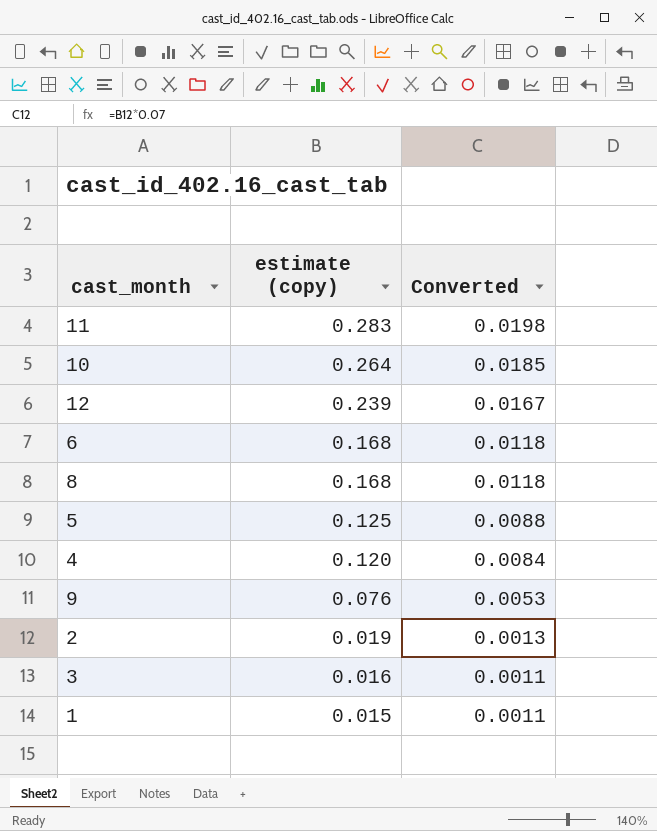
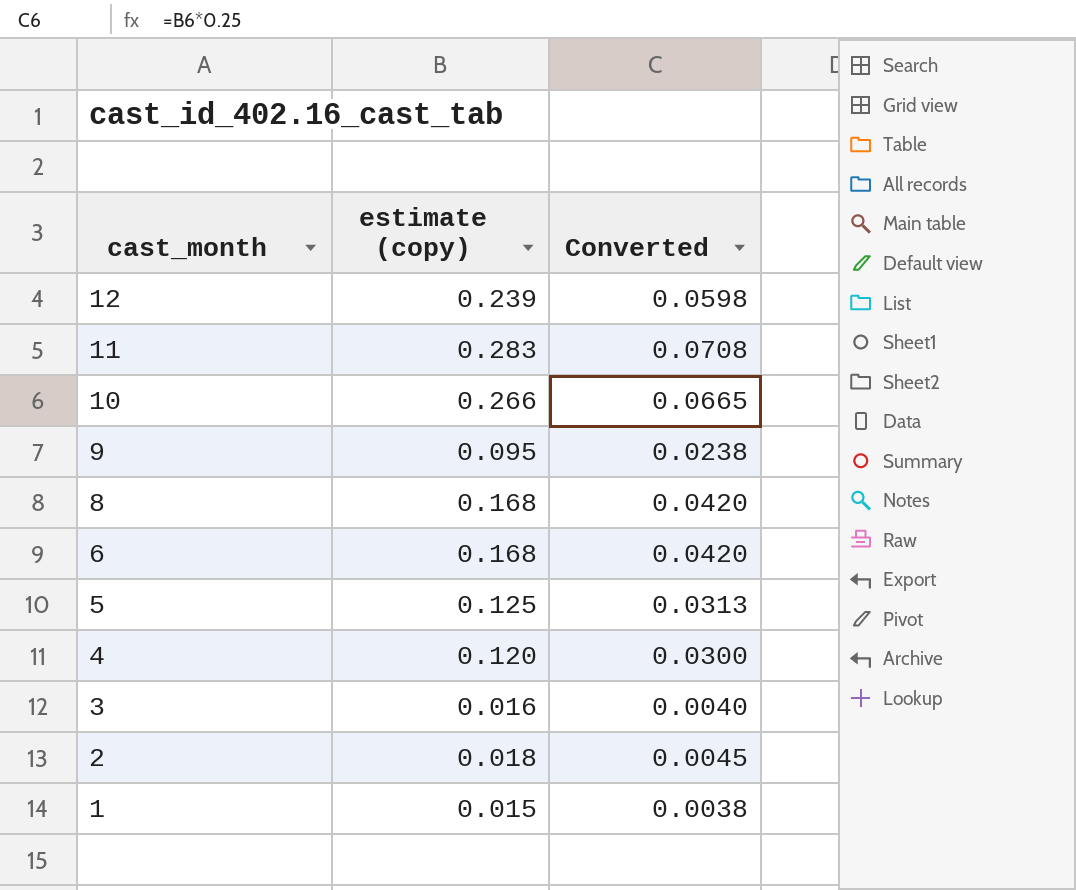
row order: estimate (copy) descending -> cast_month descending
column Converted | formula: [estimate (copy)] * 0.07 -> [estimate (copy)] * 0.25
10 | estimate (copy): 0.264 -> 0.266
9 | estimate (copy): 0.076 -> 0.095
2 | estimate (copy): 0.019 -> 0.018

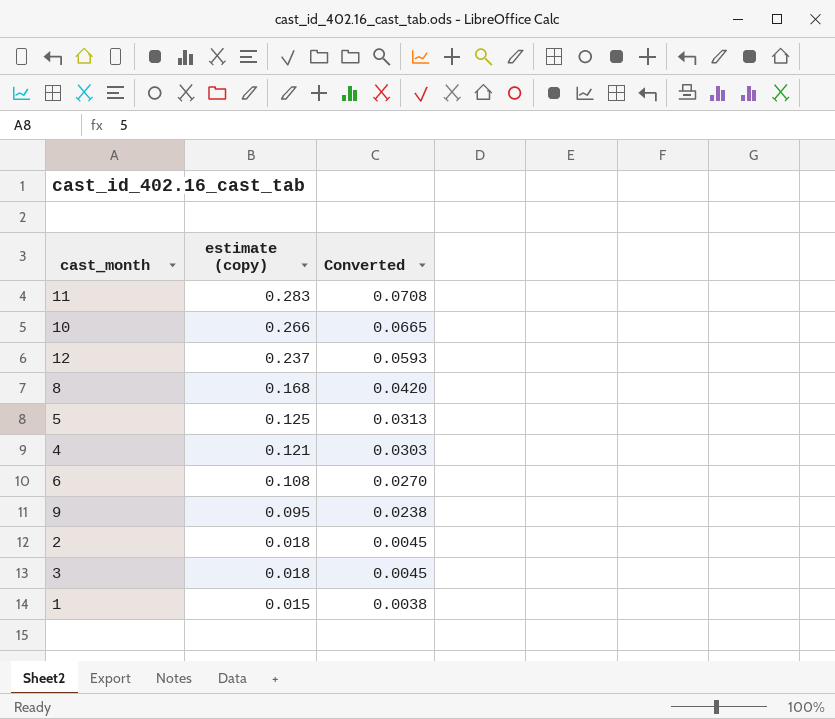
row order: cast_month descending -> estimate (copy) descending
12 | estimate (copy): 0.239 -> 0.237
12 | Converted: 0.0598 -> 0.0593
4 | estimate (copy): 0.120 -> 0.121
4 | Converted: 0.0300 -> 0.0303
6 | estimate (copy): 0.168 -> 0.108
6 | Converted: 0.0420 -> 0.0270
3 | estimate (copy): 0.016 -> 0.018
3 | Converted: 0.0040 -> 0.0045

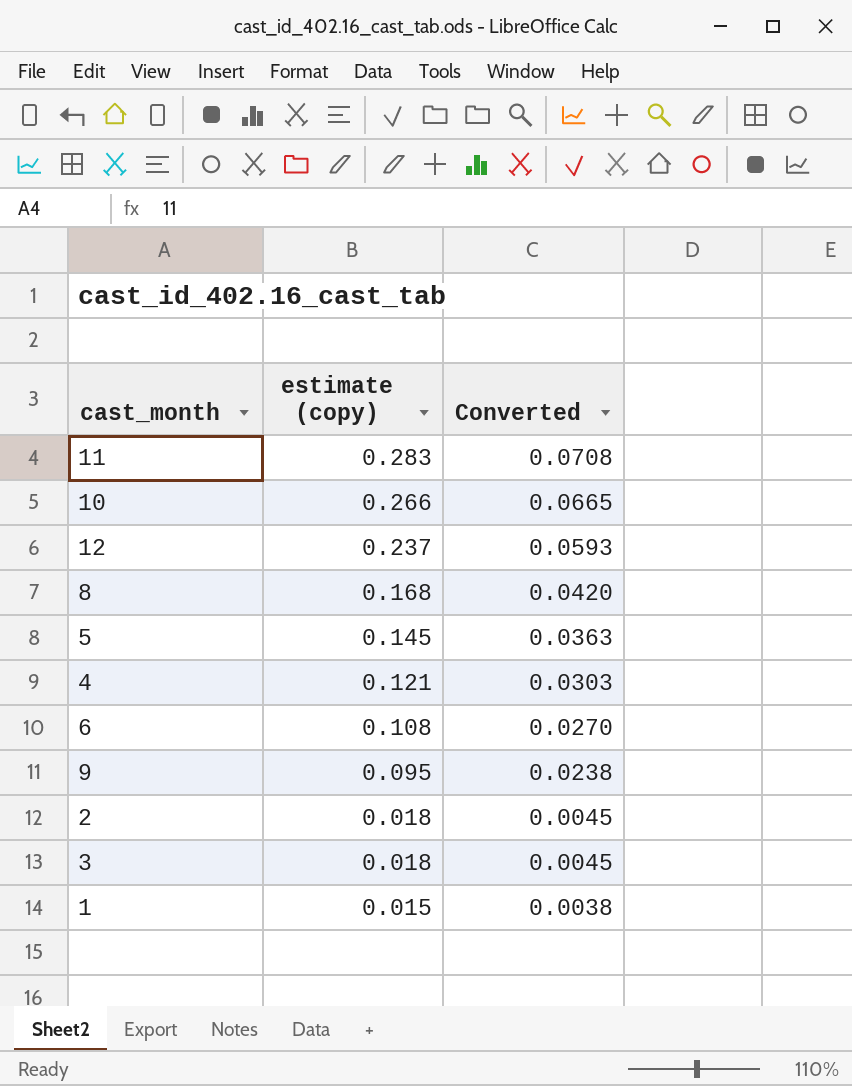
5 | estimate (copy): 0.125 -> 0.145
5 | Converted: 0.0313 -> 0.0363

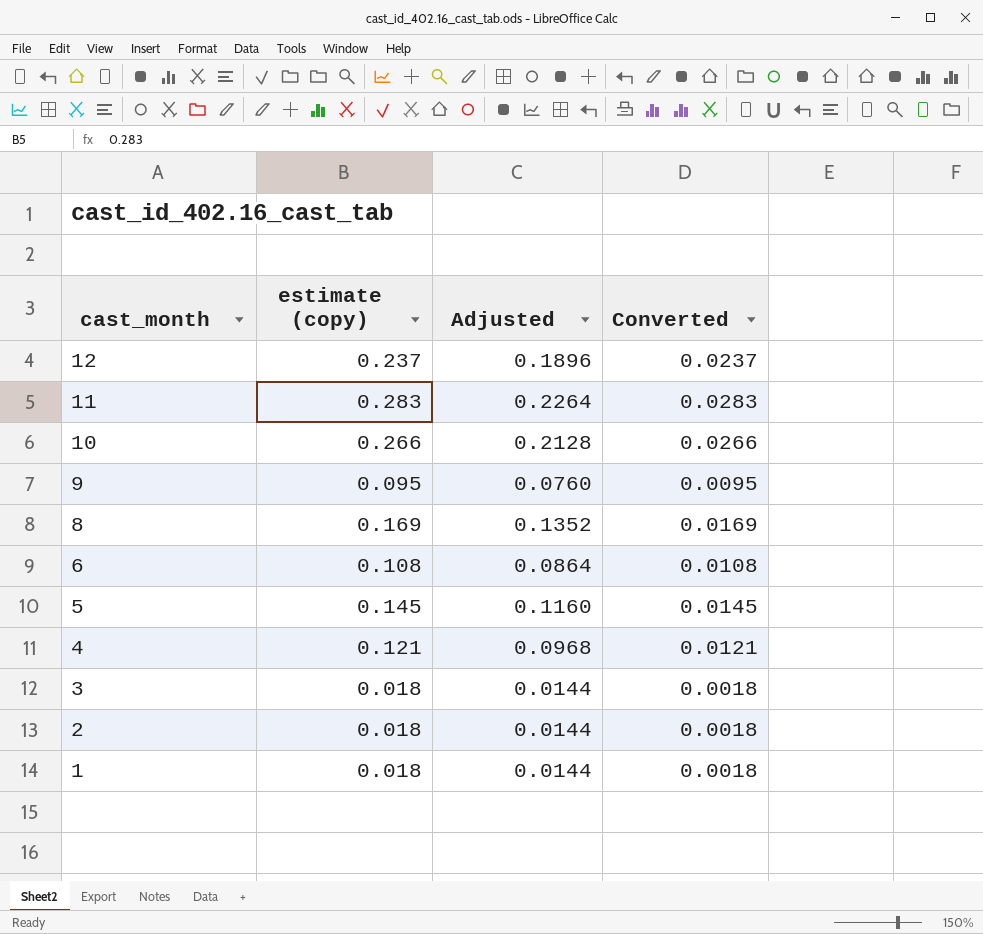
row order: estimate (copy) descending -> cast_month descending
column Adjusted | formula: none -> [estimate (copy)] * 0.8
column Converted | formula: [estimate (copy)] * 0.25 -> [estimate (copy)] * 0.1
8 | estimate (copy): 0.168 -> 0.169
1 | estimate (copy): 0.015 -> 0.018

